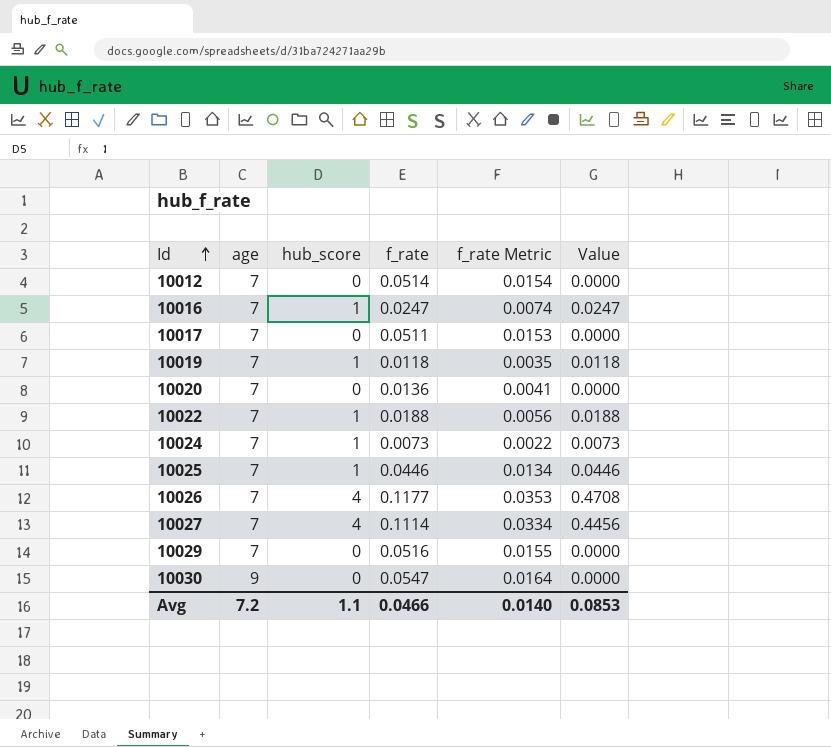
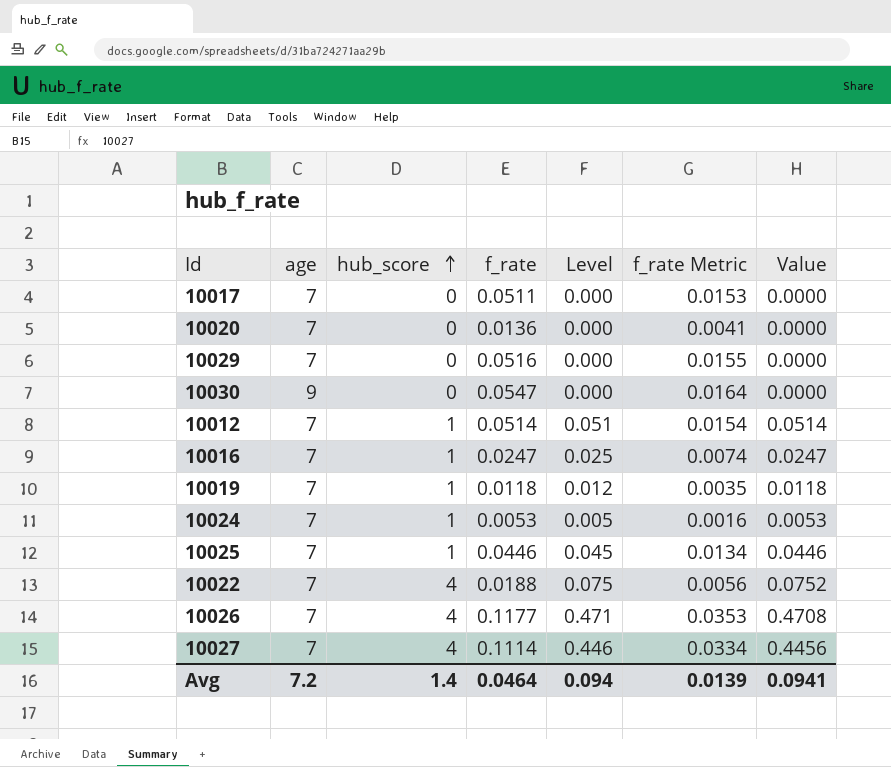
row order: Id ascending -> hub_score ascending
column Level | formula: none -> [hub_score] * [f_rate]
10012 | hub_score: 0 -> 1
10012 | Value: 0.0000 -> 0.0514
10024 | f_rate: 0.0073 -> 0.0053
10024 | f_rate Metric: 0.0022 -> 0.0016
10024 | Value: 0.0073 -> 0.0053
10022 | hub_score: 1 -> 4
10022 | Value: 0.0188 -> 0.0752
Avg | hub_score: 1.1 -> 1.4
Avg | f_rate: 0.0466 -> 0.0464
Avg | f_rate Metric: 0.0140 -> 0.0139
Avg | Value: 0.0853 -> 0.0941

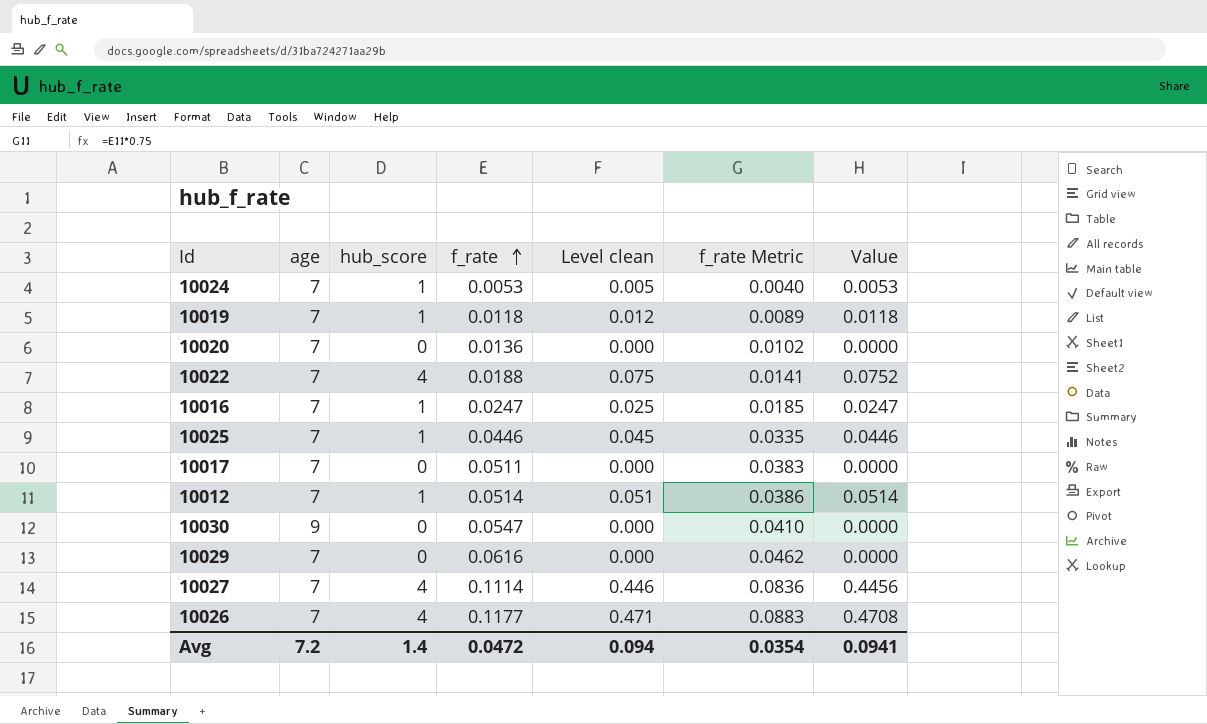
row order: hub_score ascending -> f_rate ascending
column name: Level -> Level clean
column f_rate Metric | formula: [f_rate] * 0.3 -> [f_rate] * 0.75
10029 | f_rate: 0.0516 -> 0.0616
Avg | f_rate: 0.0464 -> 0.0472
Avg | f_rate Metric: 0.0139 -> 0.0354

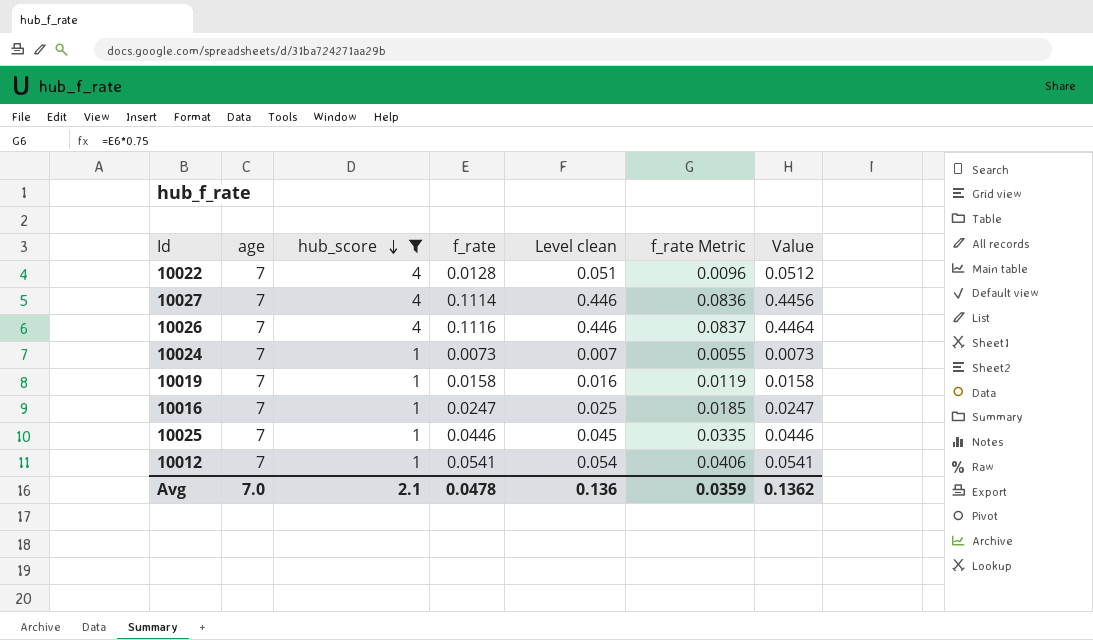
filter: none -> hub_score != 0
row order: f_rate ascending -> hub_score descending
10022 | f_rate: 0.0188 -> 0.0128
10022 | Level clean: 0.075 -> 0.051
10022 | f_rate Metric: 0.0141 -> 0.0096
10022 | Value: 0.0752 -> 0.0512
10026 | f_rate: 0.1177 -> 0.1116
10026 | Level clean: 0.471 -> 0.446
10026 | f_rate Metric: 0.0883 -> 0.0837
10026 | Value: 0.4708 -> 0.4464
10024 | f_rate: 0.0053 -> 0.0073
10024 | Level clean: 0.005 -> 0.007
10024 | f_rate Metric: 0.0040 -> 0.0055
10024 | Value: 0.0053 -> 0.0073
10019 | f_rate: 0.0118 -> 0.0158
10019 | Level clean: 0.012 -> 0.016
10019 | f_rate Metric: 0.0089 -> 0.0119
10019 | Value: 0.0118 -> 0.0158
10012 | f_rate: 0.0514 -> 0.0541
10012 | Level clean: 0.051 -> 0.054
10012 | f_rate Metric: 0.0386 -> 0.0406
10012 | Value: 0.0514 -> 0.0541
Avg | age: 7.2 -> 7.0
Avg | hub_score: 1.4 -> 2.1
Avg | f_rate: 0.0472 -> 0.0478
Avg | Level clean: 0.094 -> 0.136
Avg | f_rate Metric: 0.0354 -> 0.0359
Avg | Value: 0.0941 -> 0.1362

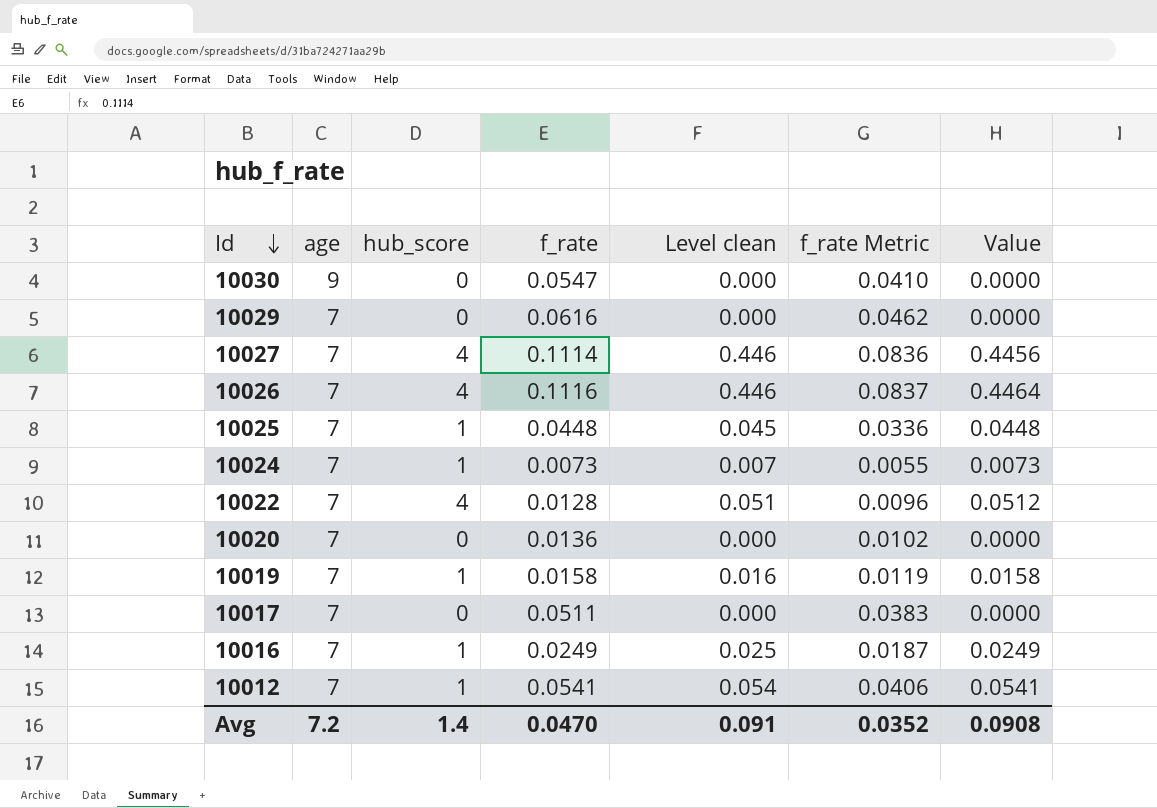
filter: hub_score != 0 -> none
row order: hub_score descending -> Id descending
10025 | f_rate: 0.0446 -> 0.0448
10025 | f_rate Metric: 0.0335 -> 0.0336
10025 | Value: 0.0446 -> 0.0448
10016 | f_rate: 0.0247 -> 0.0249
10016 | f_rate Metric: 0.0185 -> 0.0187
10016 | Value: 0.0247 -> 0.0249
Avg | age: 7.0 -> 7.2
Avg | hub_score: 2.1 -> 1.4
Avg | f_rate: 0.0478 -> 0.0470
Avg | Level clean: 0.136 -> 0.091
Avg | f_rate Metric: 0.0359 -> 0.0352
Avg | Value: 0.1362 -> 0.0908

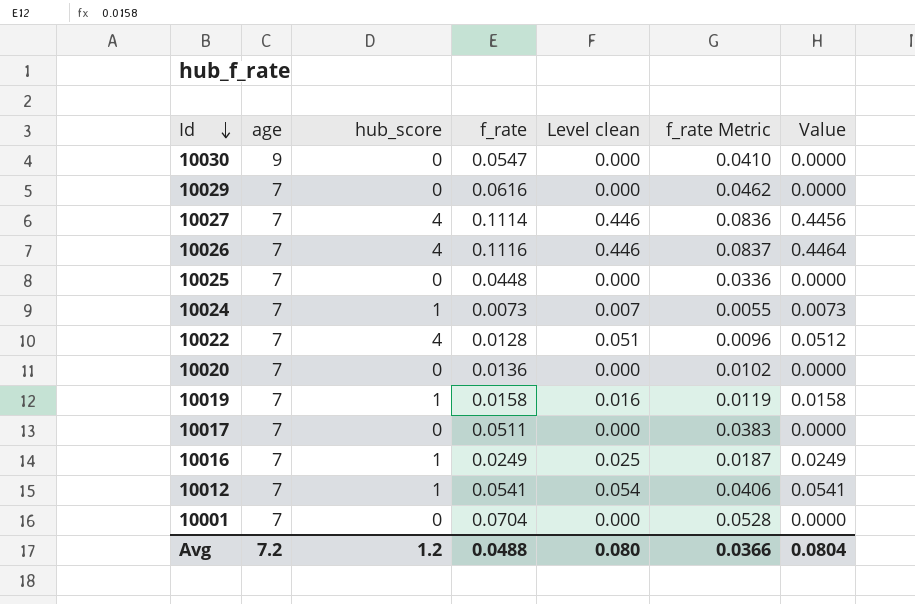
10025 | hub_score: 1 -> 0
10025 | Level clean: 0.045 -> 0.000
10025 | Value: 0.0448 -> 0.0000
row 10001: none -> 7 | 0 | 0.0704 | 0.000 | 0.0528 | 0.0000
Avg | hub_score: 1.4 -> 1.2
Avg | f_rate: 0.0470 -> 0.0488
Avg | Level clean: 0.091 -> 0.080
Avg | f_rate Metric: 0.0352 -> 0.0366
Avg | Value: 0.0908 -> 0.0804

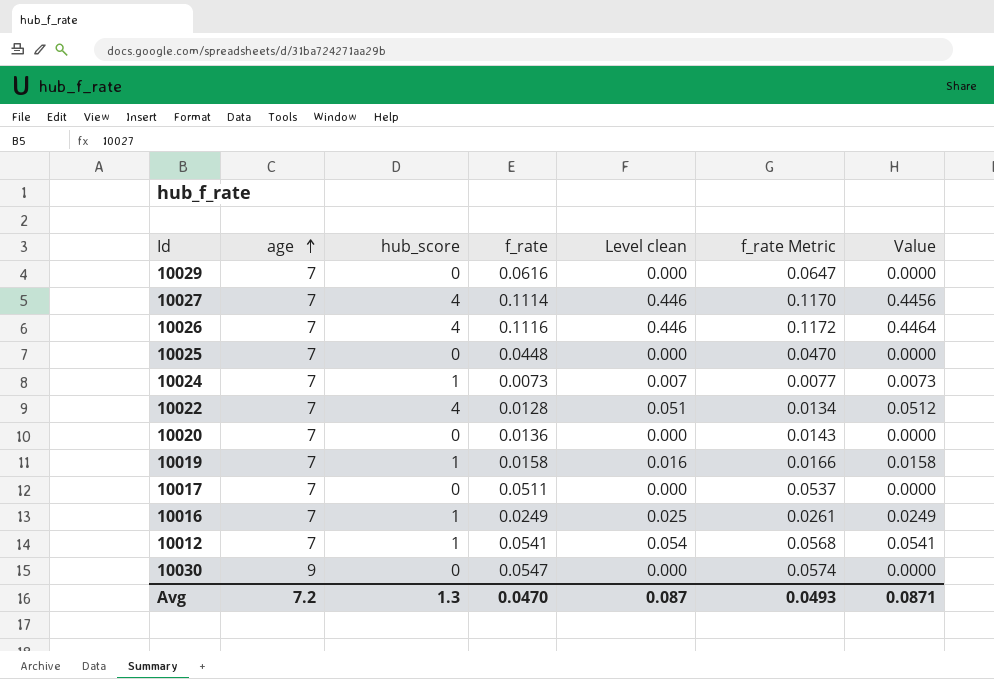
row order: Id descending -> age ascending
column f_rate Metric | formula: [f_rate] * 0.75 -> [f_rate] * 1.05
row 10001: 7 | 0 | 0.0704 | 0.000 | 0.0528 | 0.0000 -> none
Avg | hub_score: 1.2 -> 1.3
Avg | f_rate: 0.0488 -> 0.0470
Avg | Level clean: 0.080 -> 0.087
Avg | f_rate Metric: 0.0366 -> 0.0493
Avg | Value: 0.0804 -> 0.0871

